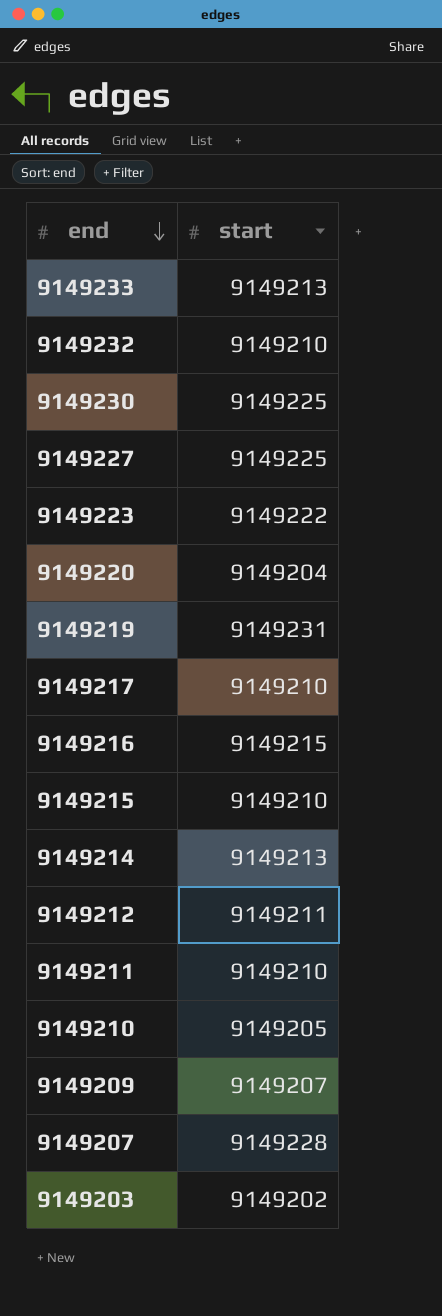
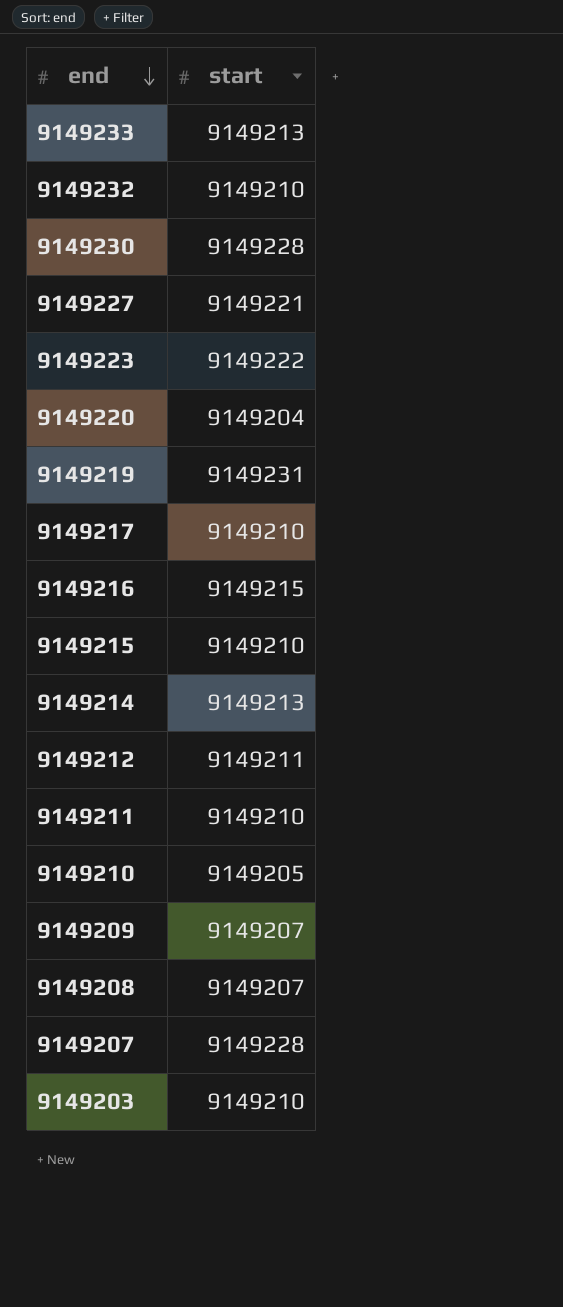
9149230 | start: 9149225 -> 9149228
9149227 | start: 9149225 -> 9149221
row 9149208: none -> 9149207
9149203 | start: 9149202 -> 9149210

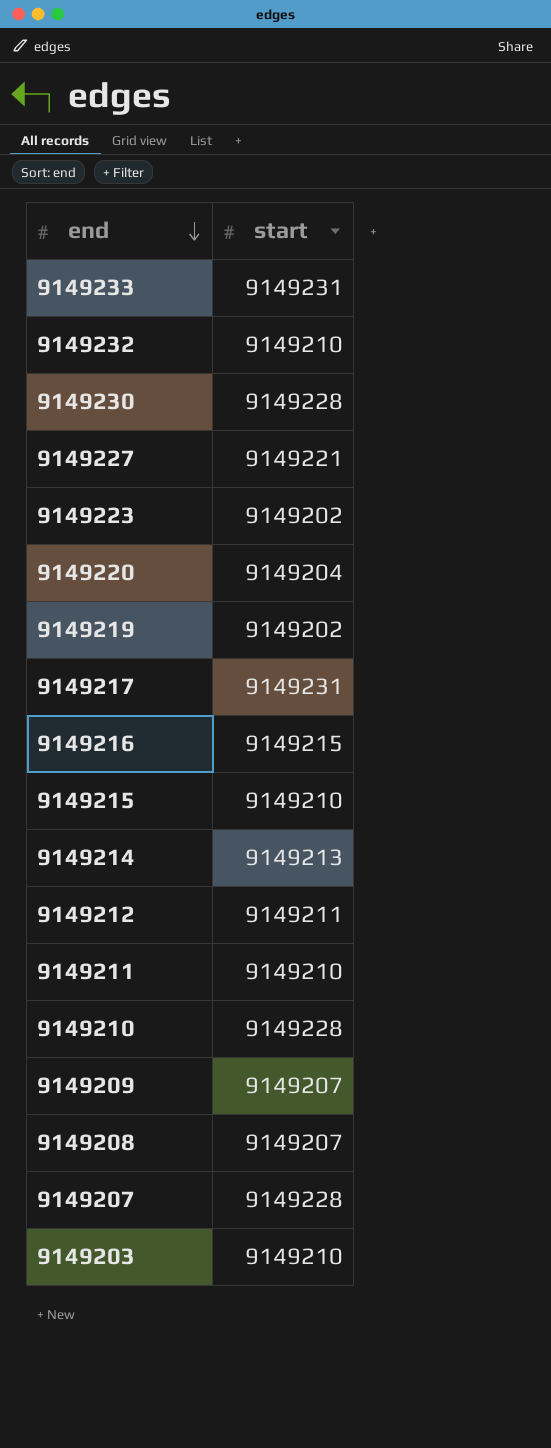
9149233 | start: 9149213 -> 9149231
9149223 | start: 9149222 -> 9149202
9149219 | start: 9149231 -> 9149202
9149217 | start: 9149210 -> 9149231
9149210 | start: 9149205 -> 9149228

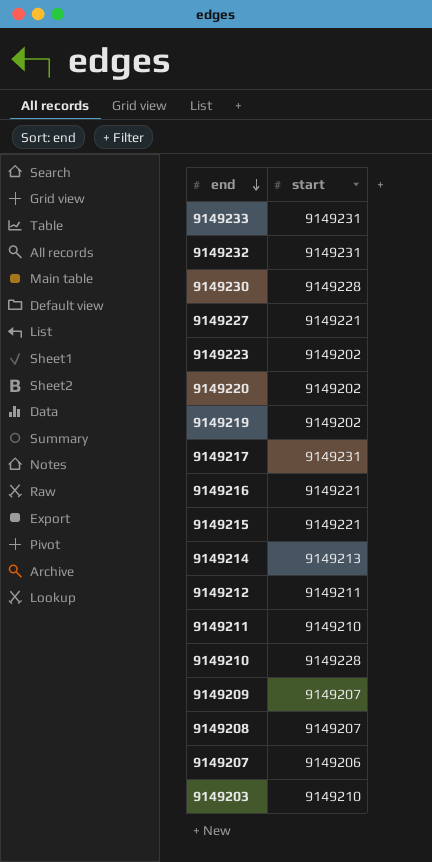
9149232 | start: 9149210 -> 9149231
9149220 | start: 9149204 -> 9149202
9149216 | start: 9149215 -> 9149221
9149215 | start: 9149210 -> 9149221
9149207 | start: 9149228 -> 9149206

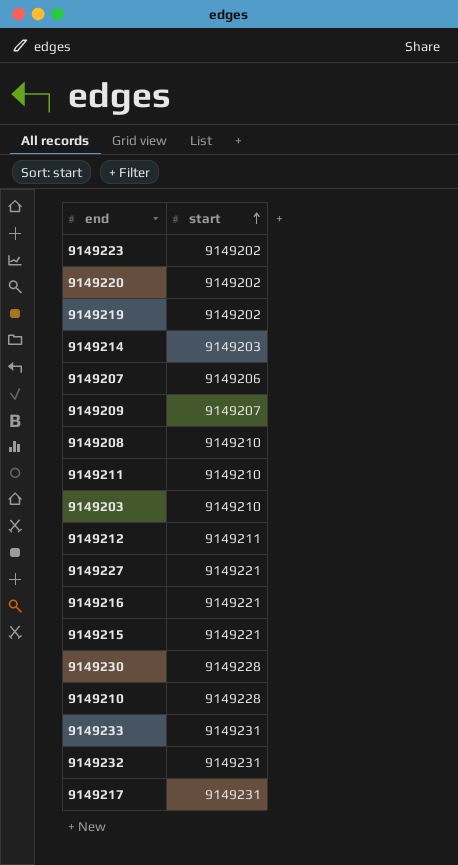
row order: end descending -> start ascending
9149214 | start: 9149213 -> 9149203
9149208 | start: 9149207 -> 9149210

